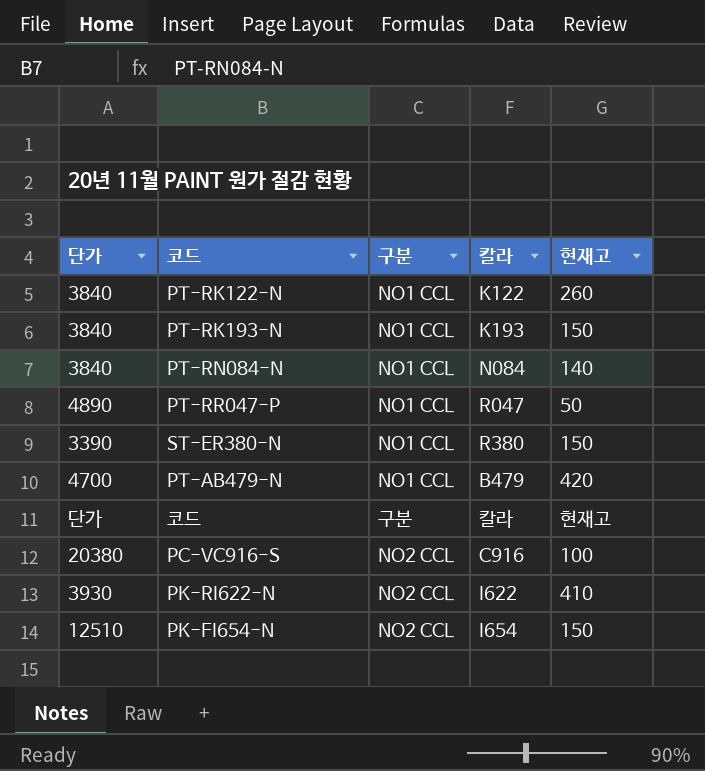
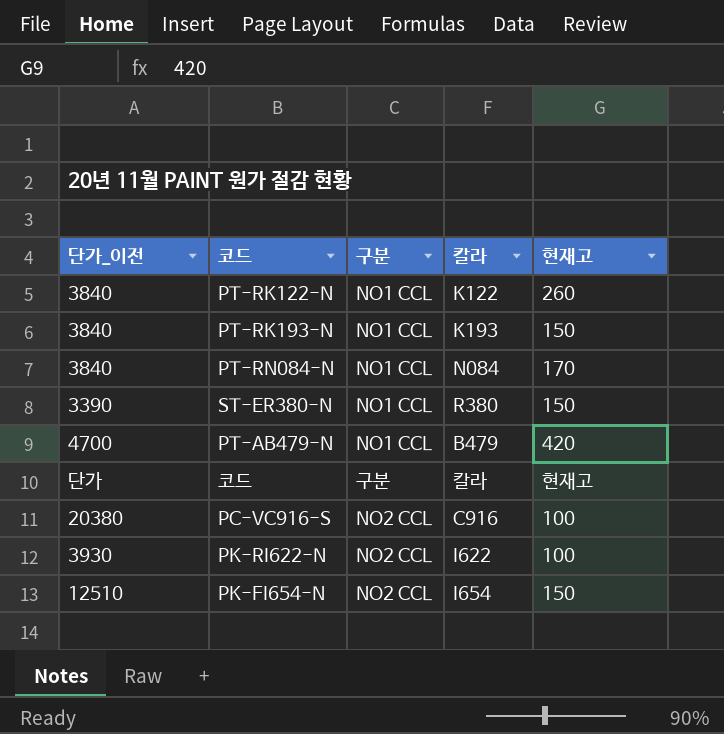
column name: 단가 -> 단가_이전
row PT-RR047-P: 4890 | NO1 CCL | R047 | 50 -> none
PT-RN084-N | 현재고: 140 -> 170
PK-RI622-N | 현재고: 410 -> 100

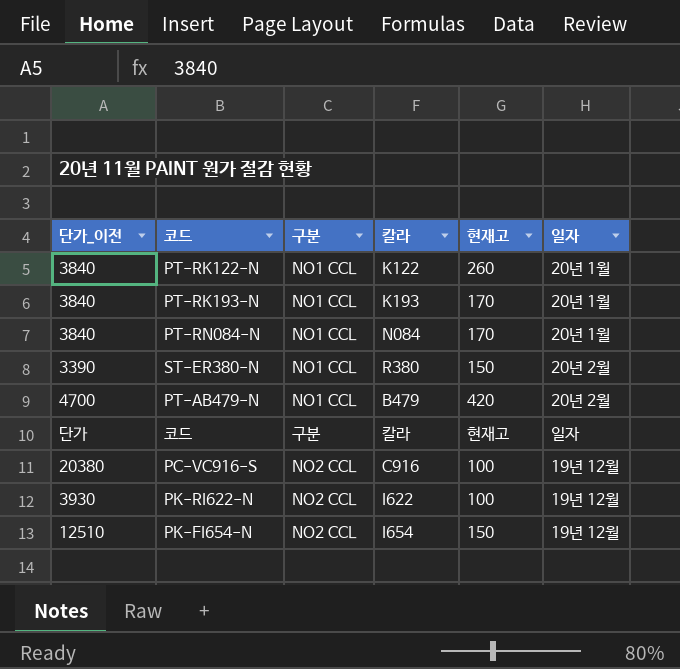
column 일자 | position: none -> 6
PT-RK193-N | 현재고: 150 -> 170

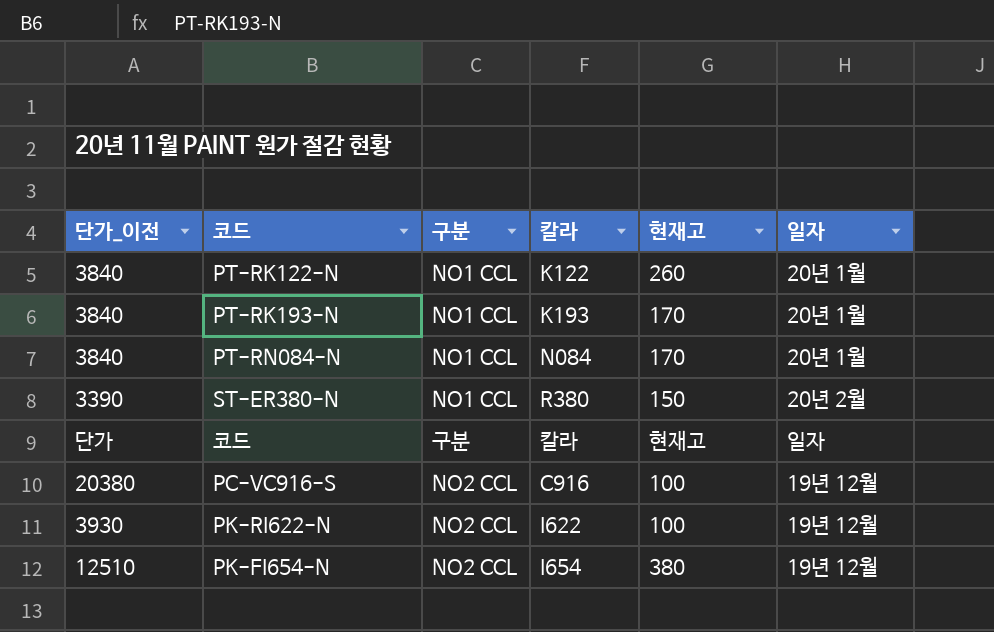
row PT-AB479-N: 4700 | NO1 CCL | B479 | 420 | 20년 2월 -> none
PK-FI654-N | 현재고: 150 -> 380

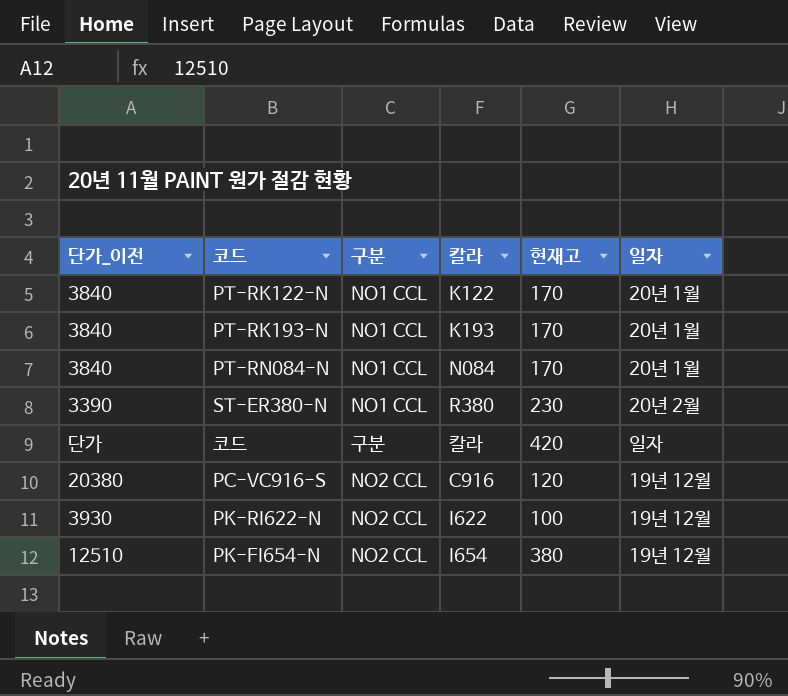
PT-RK122-N | 현재고: 260 -> 170
ST-ER380-N | 현재고: 150 -> 230
코드 | 현재고: 현재고 -> 420
PC-VC916-S | 현재고: 100 -> 120

